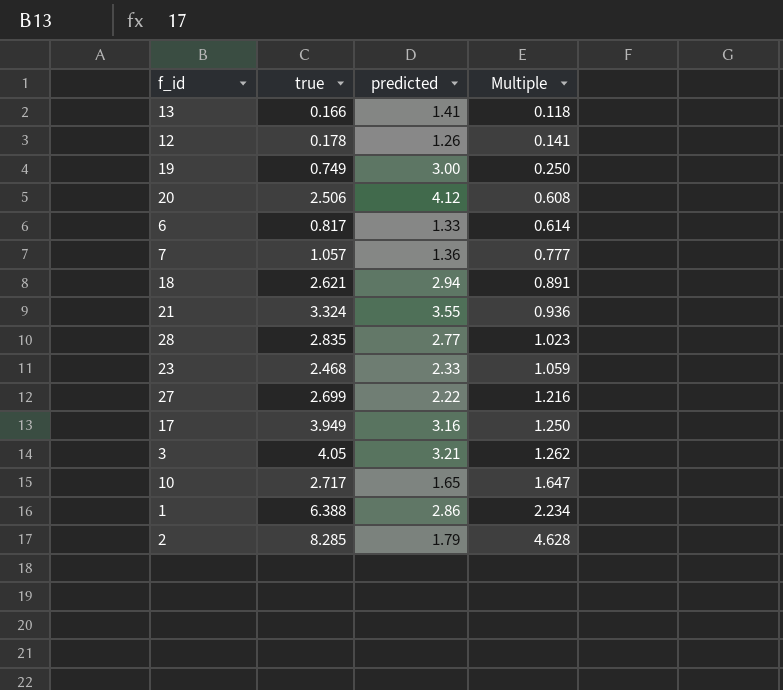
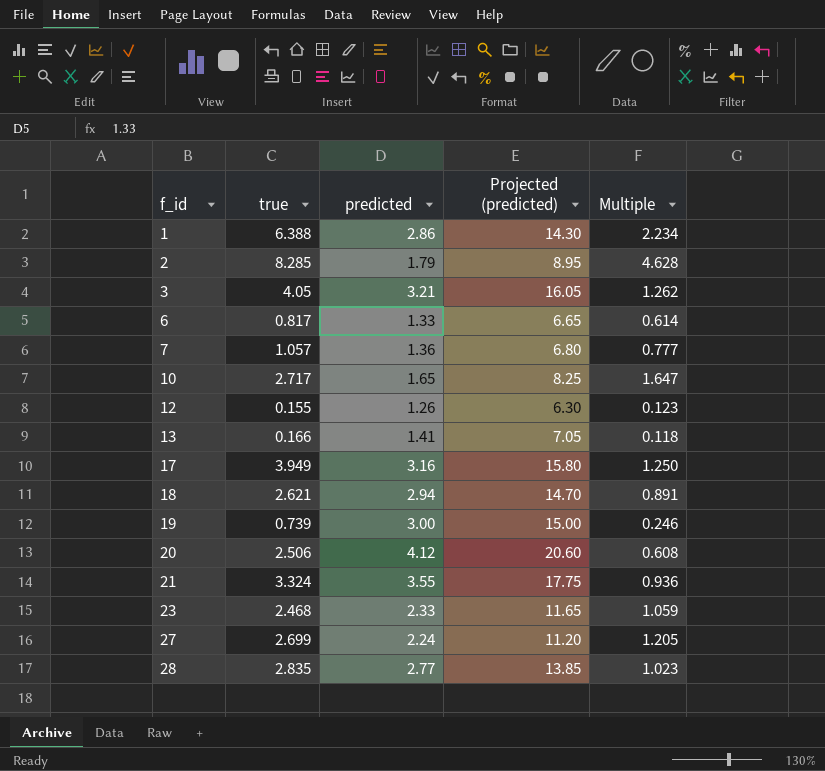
row order: Multiple ascending -> f_id ascending
column Projected (predicted) | formula: none -> [predicted] * 5
12 | true: 0.178 -> 0.155
12 | Multiple: 0.141 -> 0.123
19 | true: 0.749 -> 0.739
19 | Multiple: 0.250 -> 0.246
27 | predicted: 2.22 -> 2.24
27 | Multiple: 1.216 -> 1.205

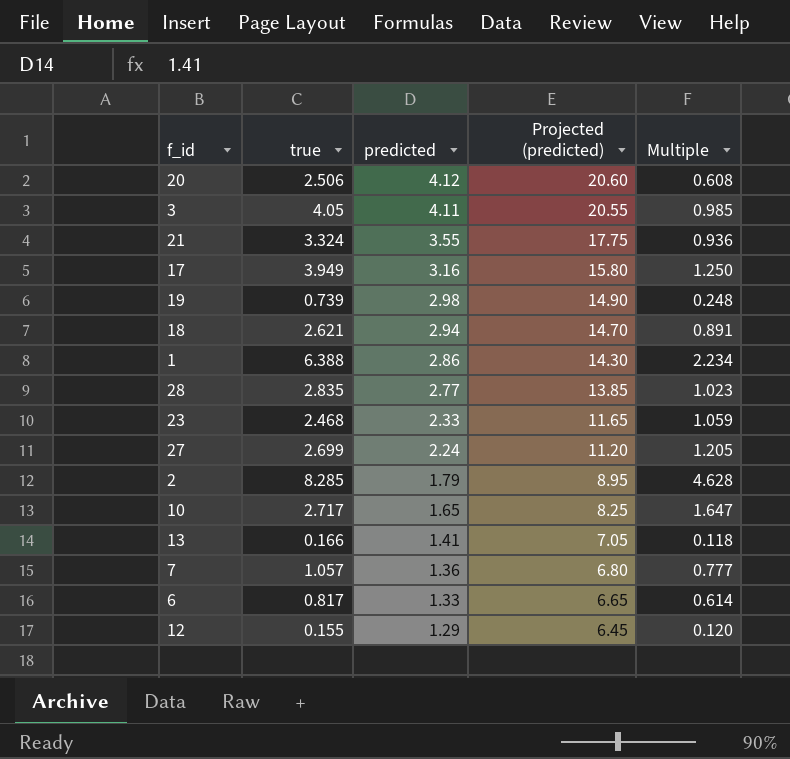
row order: f_id ascending -> predicted descending
3 | predicted: 3.21 -> 4.11
3 | Projected (predicted): 16.05 -> 20.55
3 | Multiple: 1.262 -> 0.985
19 | predicted: 3.00 -> 2.98
19 | Projected (predicted): 15.00 -> 14.90
19 | Multiple: 0.246 -> 0.248
12 | predicted: 1.26 -> 1.29
12 | Projected (predicted): 6.30 -> 6.45
12 | Multiple: 0.123 -> 0.120

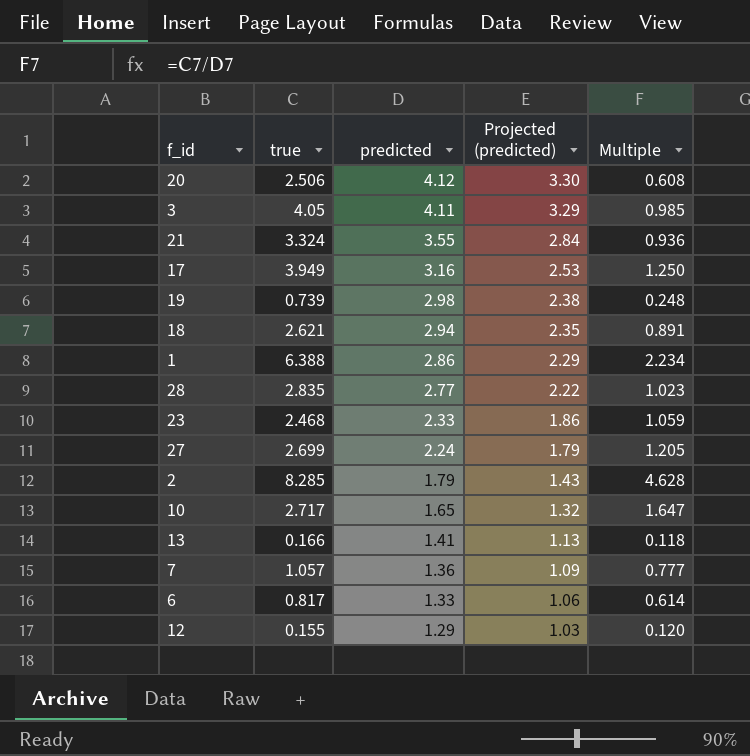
column Projected (predicted) | formula: [predicted] * 5 -> [predicted] * 0.8

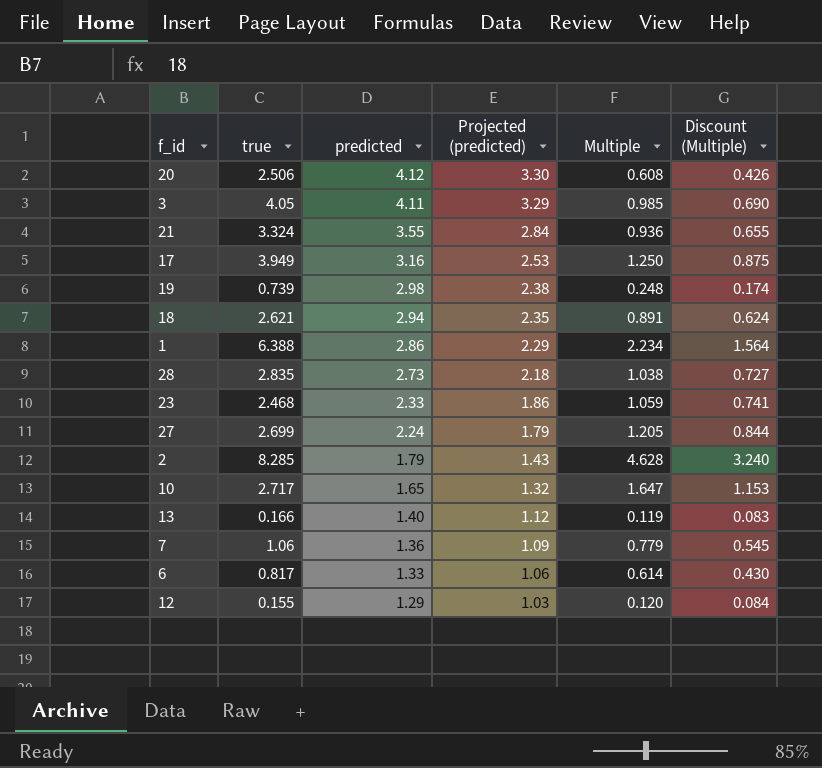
column Discount (Multiple) | formula: none -> [Multiple] * 0.7
28 | predicted: 2.77 -> 2.73
28 | Projected (predicted): 2.22 -> 2.18
28 | Multiple: 1.023 -> 1.038
13 | predicted: 1.41 -> 1.40
13 | Projected (predicted): 1.13 -> 1.12
13 | Multiple: 0.118 -> 0.119
7 | true: 1.057 -> 1.06
7 | Multiple: 0.777 -> 0.779

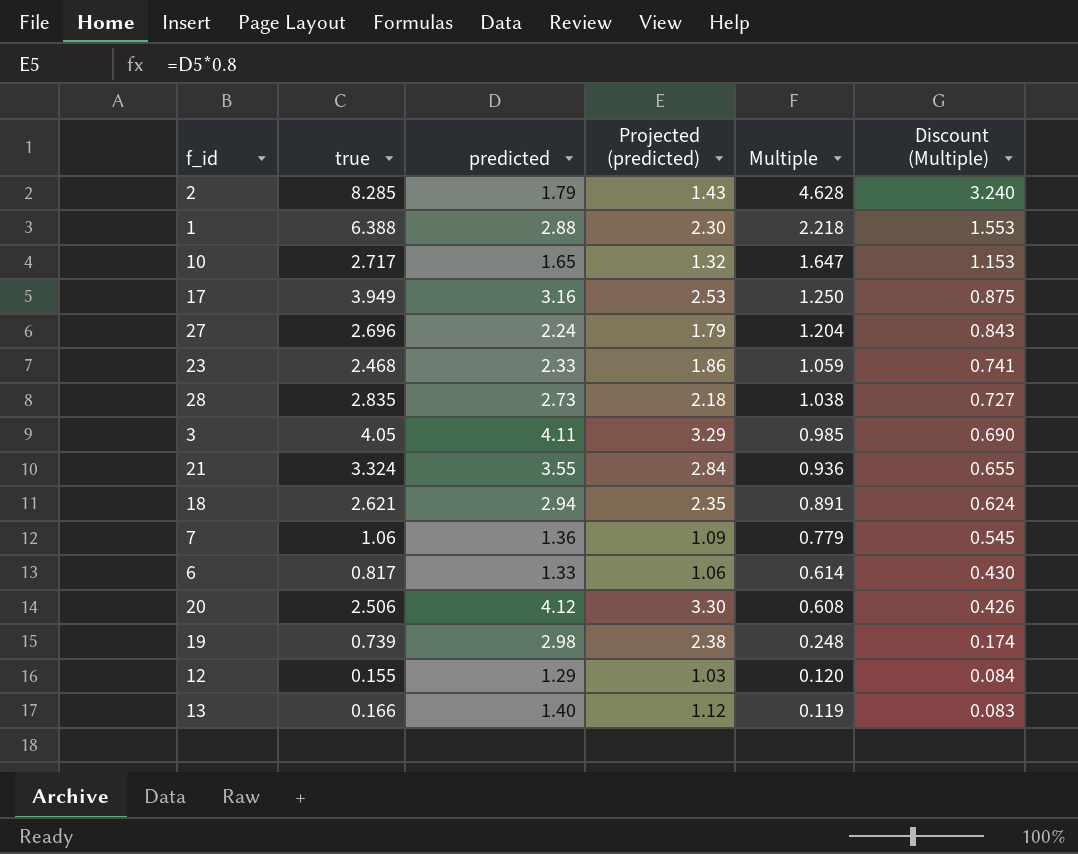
row order: predicted descending -> Multiple descending
1 | predicted: 2.86 -> 2.88
1 | Projected (predicted): 2.29 -> 2.30
1 | Multiple: 2.234 -> 2.218
1 | Discount (Multiple): 1.564 -> 1.553
27 | true: 2.699 -> 2.696
27 | Multiple: 1.205 -> 1.204
27 | Discount (Multiple): 0.844 -> 0.843

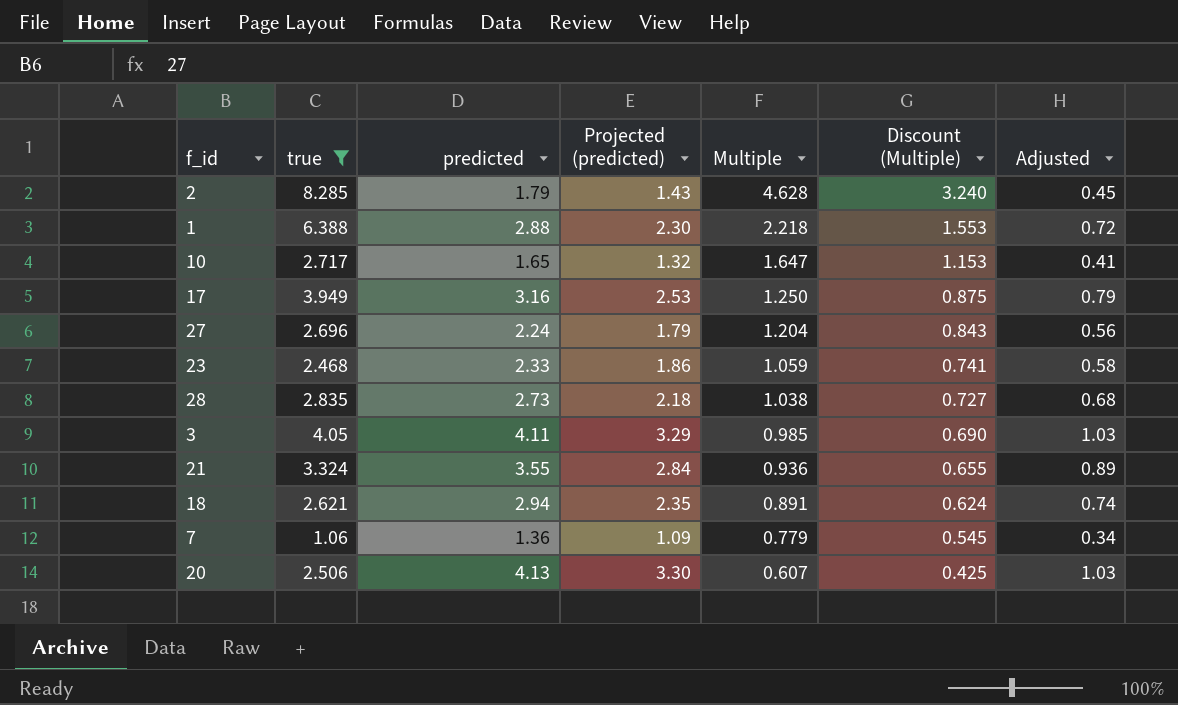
filter: none -> true >= 1.06
column Adjusted | formula: none -> [predicted] * 0.25
20 | predicted: 4.12 -> 4.13
20 | Multiple: 0.608 -> 0.607
20 | Discount (Multiple): 0.426 -> 0.425

